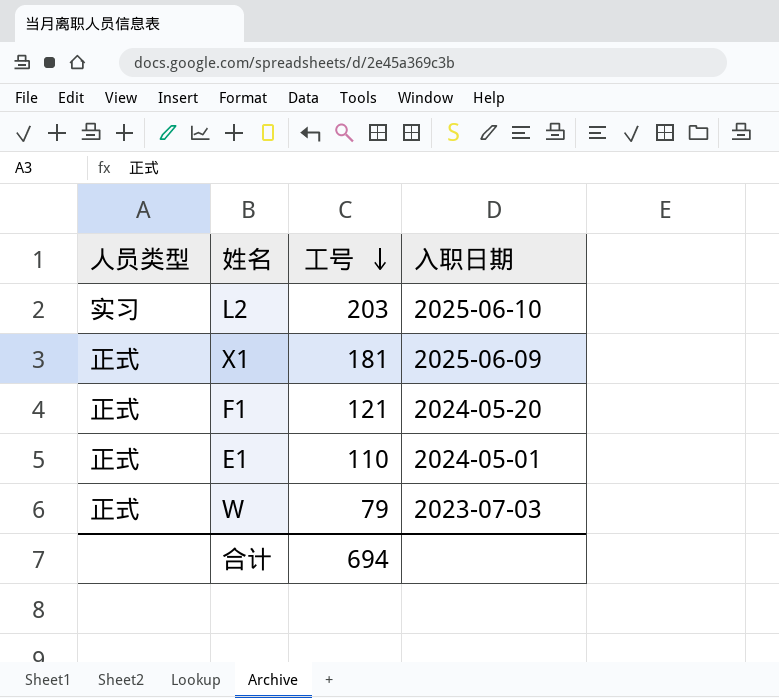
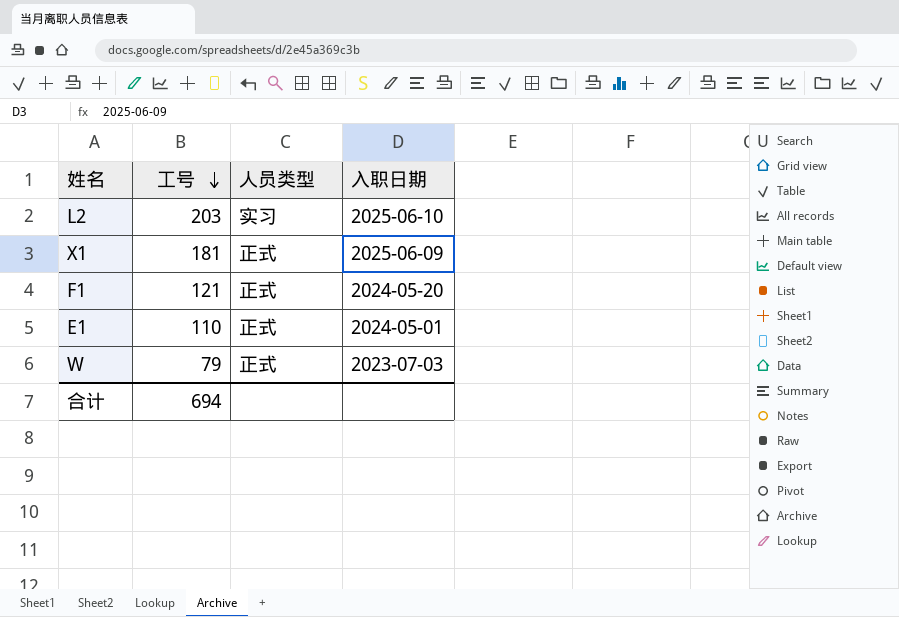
column 人员类型 | position: 1 -> 3

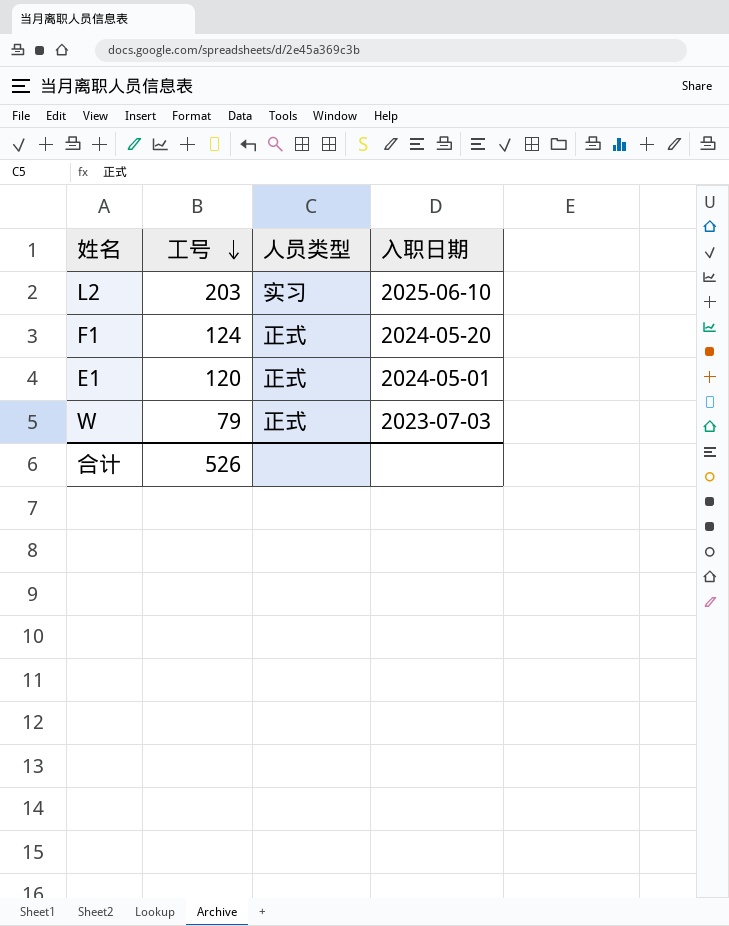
row X1: 181 | 正式 | 2025-06-09 -> none
F1 | 工号: 121 -> 124
E1 | 工号: 110 -> 120
合计 | 工号: 694 -> 526

